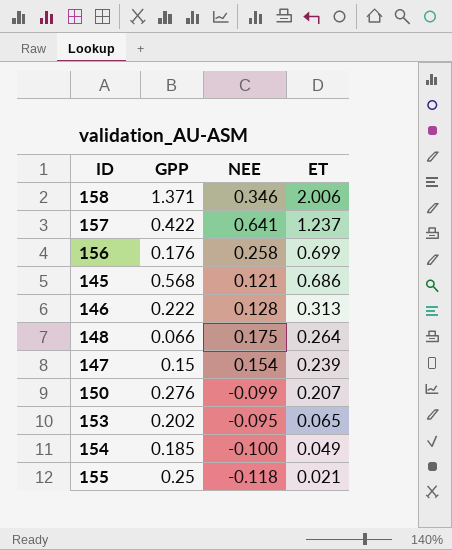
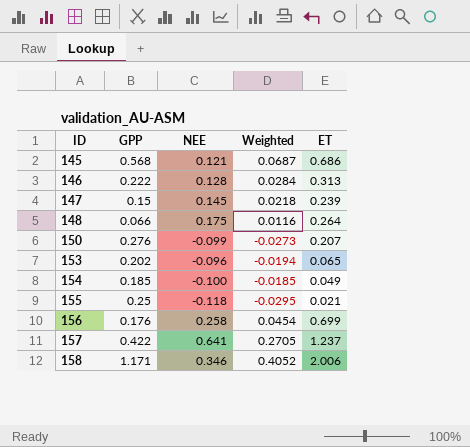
row order: ET descending -> ID ascending
column Weighted | formula: none -> [GPP] * [NEE]
147 | NEE: 0.154 -> 0.145
153 | NEE: -0.095 -> -0.096
158 | GPP: 1.371 -> 1.171

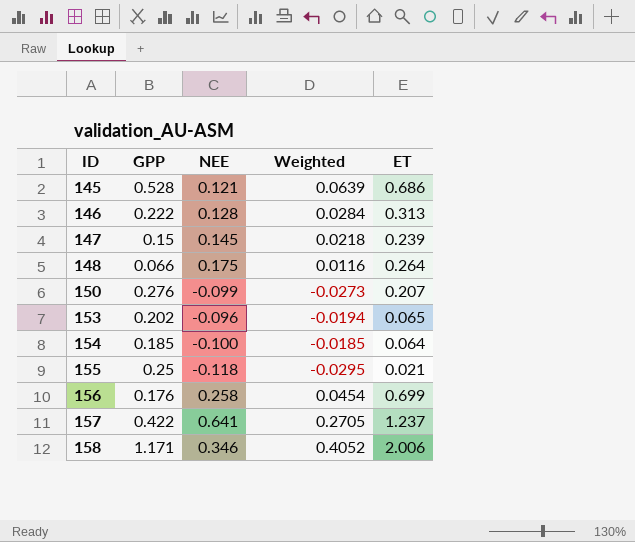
145 | GPP: 0.568 -> 0.528
145 | Weighted: 0.0687 -> 0.0639
154 | ET: 0.049 -> 0.064

